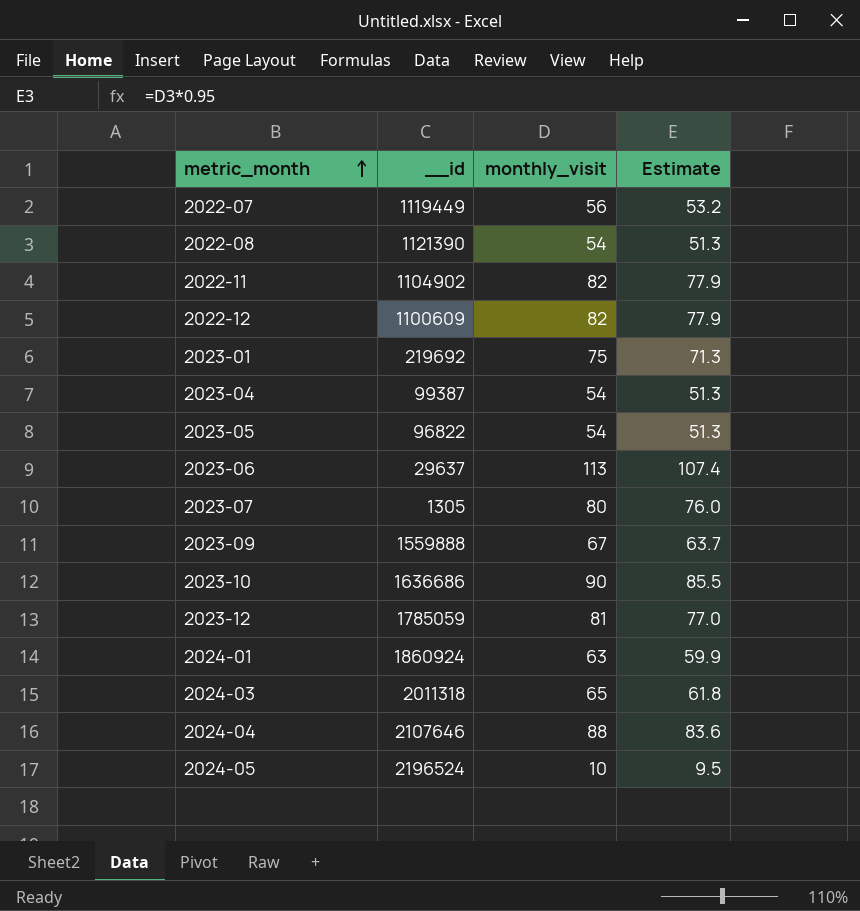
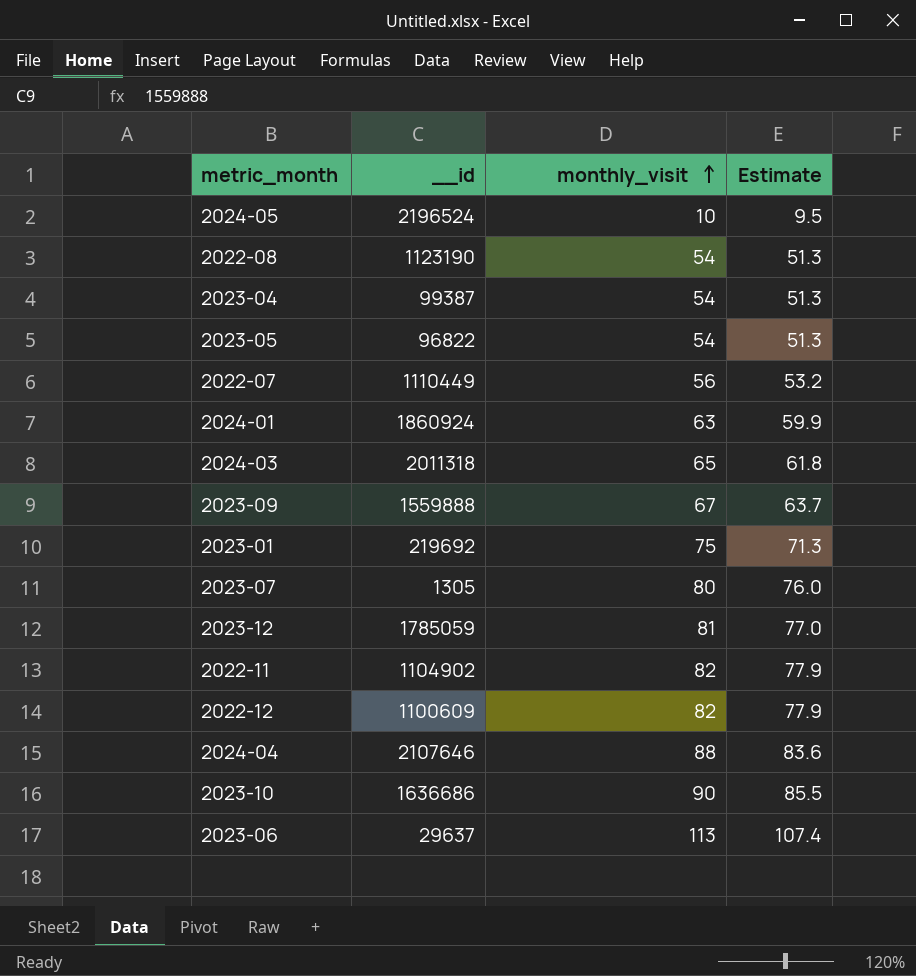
row order: metric_month ascending -> monthly_visit ascending
2022-08 | __id: 1121390 -> 1123190
2022-07 | __id: 1119449 -> 1110449

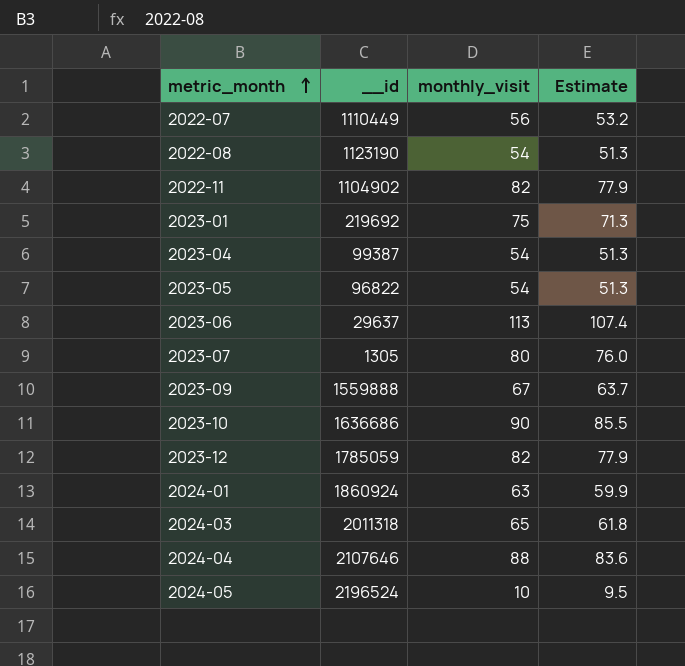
row order: monthly_visit ascending -> metric_month ascending
row 2022-12: 1100609 | 82 | 77.9 -> none
2023-12 | monthly_visit: 81 -> 82
2023-12 | Estimate: 77.0 -> 77.9

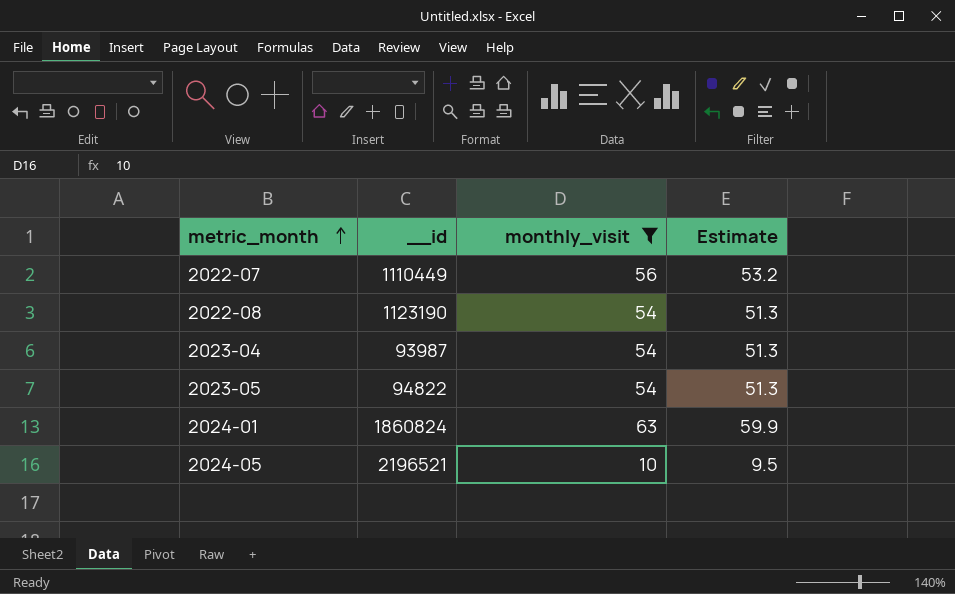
filter: none -> monthly_visit <= 63
2023-04 | __id: 99387 -> 93987
2023-05 | __id: 96822 -> 94822
2024-01 | __id: 1860924 -> 1860824
2024-05 | __id: 2196524 -> 2196521

